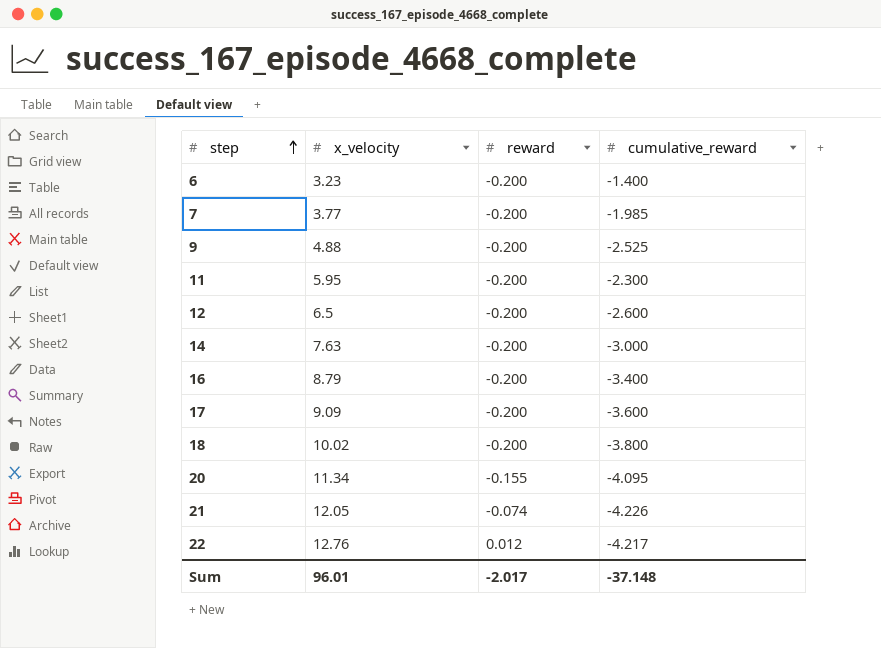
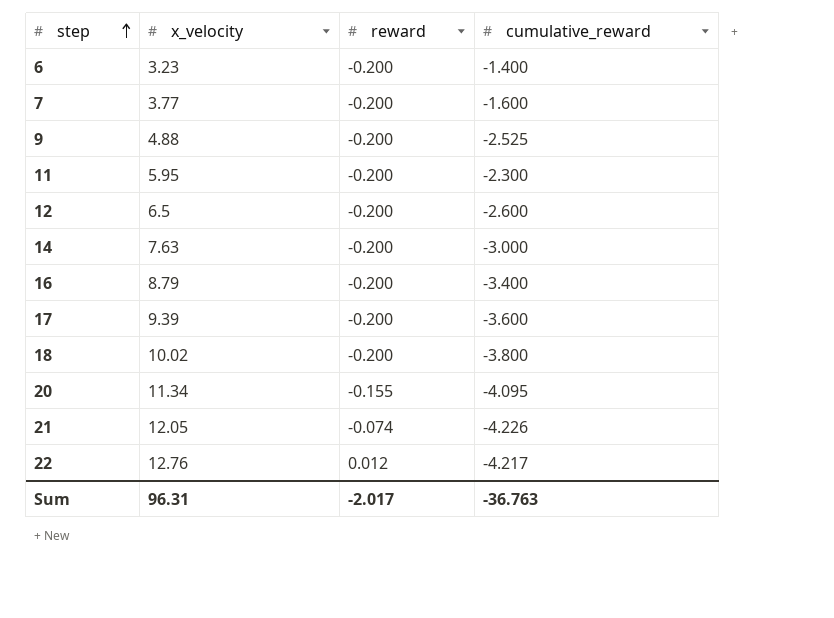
7 | cumulative_reward: -1.985 -> -1.600
17 | x_velocity: 9.09 -> 9.39
Sum | x_velocity: 96.01 -> 96.31
Sum | cumulative_reward: -37.148 -> -36.763

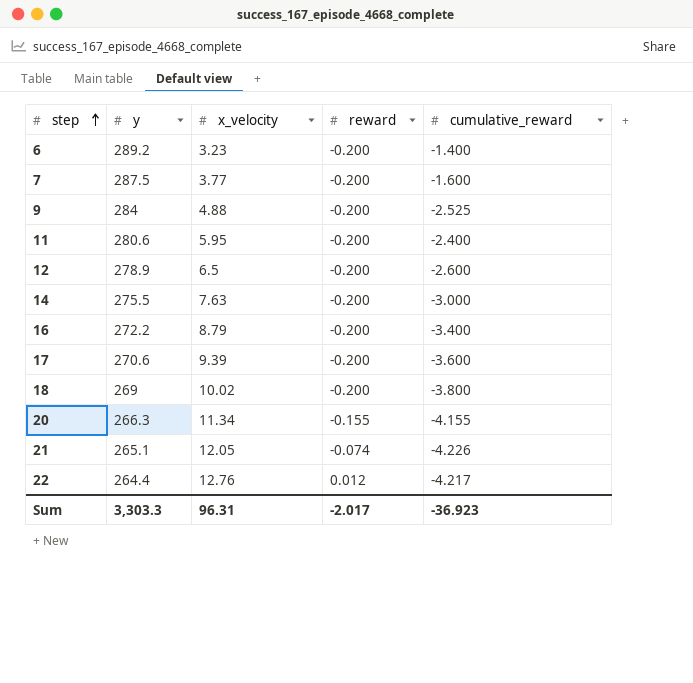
column y | position: none -> 2
11 | cumulative_reward: -2.300 -> -2.400
20 | cumulative_reward: -4.095 -> -4.155
Sum | cumulative_reward: -36.763 -> -36.923

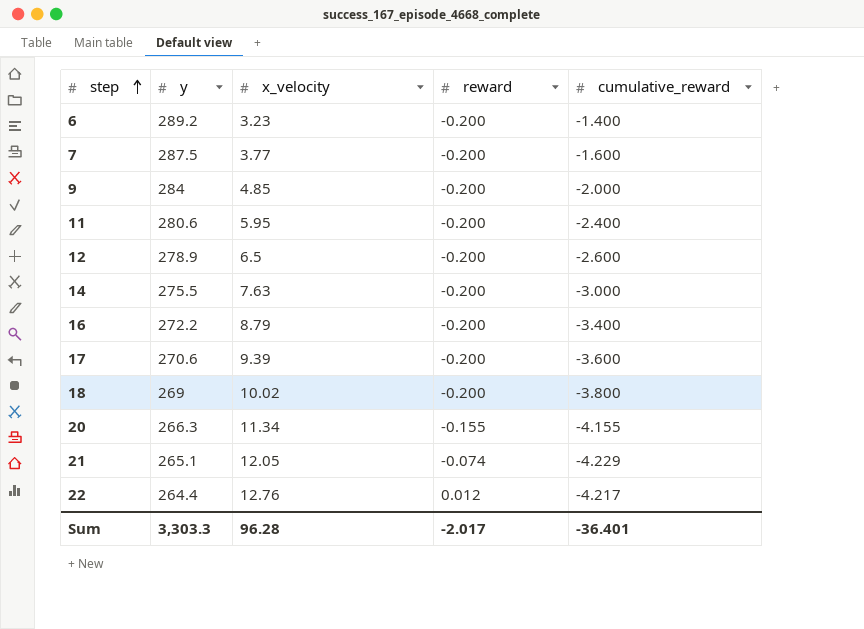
9 | x_velocity: 4.88 -> 4.85
9 | cumulative_reward: -2.525 -> -2.000
21 | cumulative_reward: -4.226 -> -4.229
Sum | x_velocity: 96.31 -> 96.28
Sum | cumulative_reward: -36.923 -> -36.401

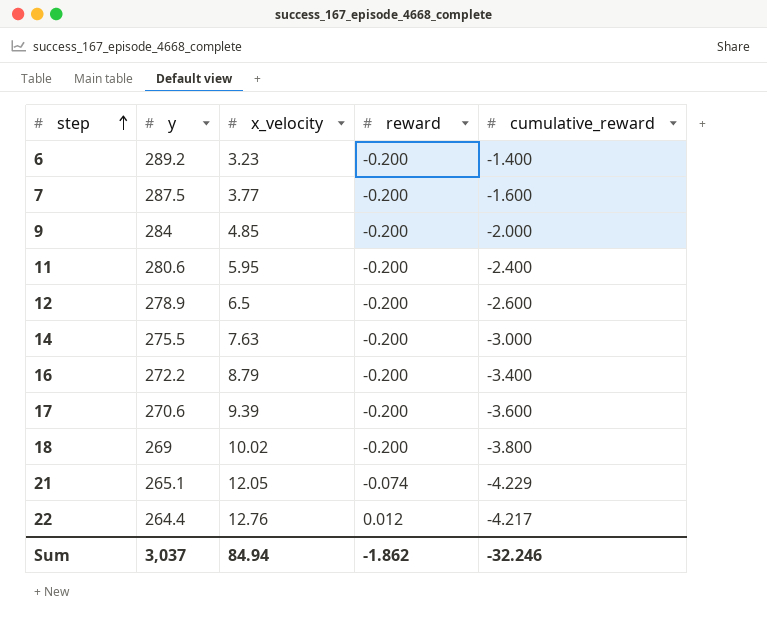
row 20: 266.3 | 11.34 | -0.155 | -4.155 -> none
Sum | y: 3,303.3 -> 3,037
Sum | x_velocity: 96.28 -> 84.94
Sum | reward: -2.017 -> -1.862
Sum | cumulative_reward: -36.401 -> -32.246

